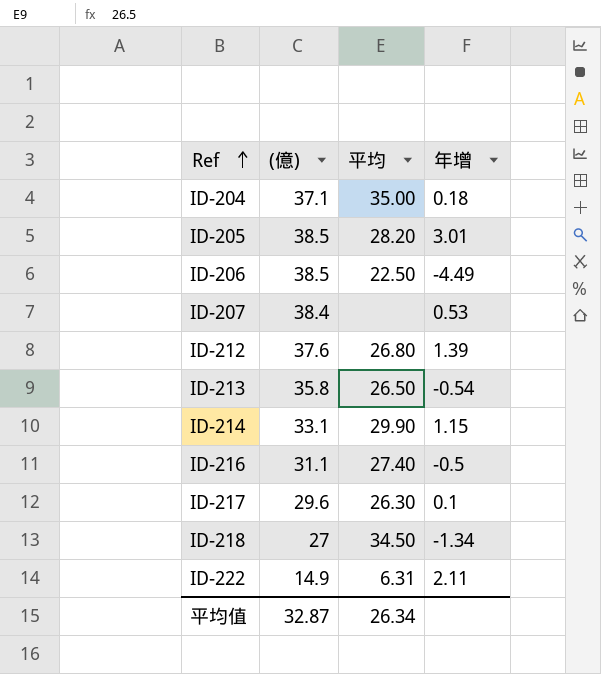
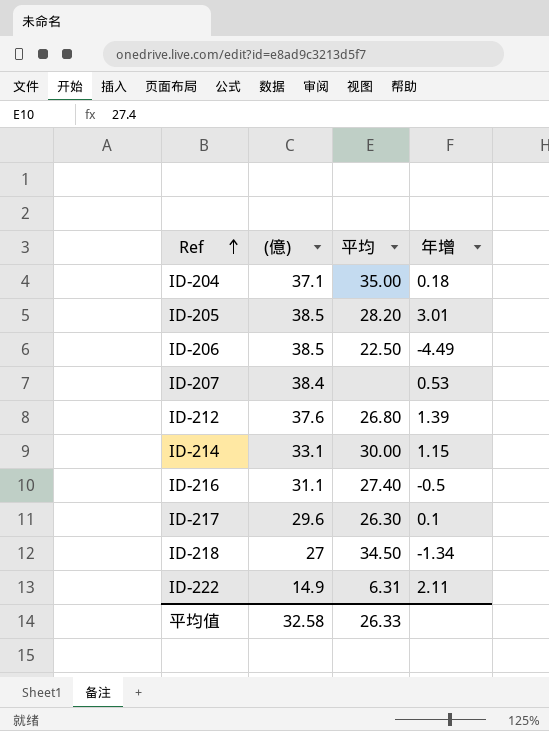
row ID-213: 35.8 | 26.50 | -0.54 -> none
ID-214 | 平均: 29.90 -> 30.00
平均值 | (億): 32.87 -> 32.58
平均值 | 平均: 26.34 -> 26.33

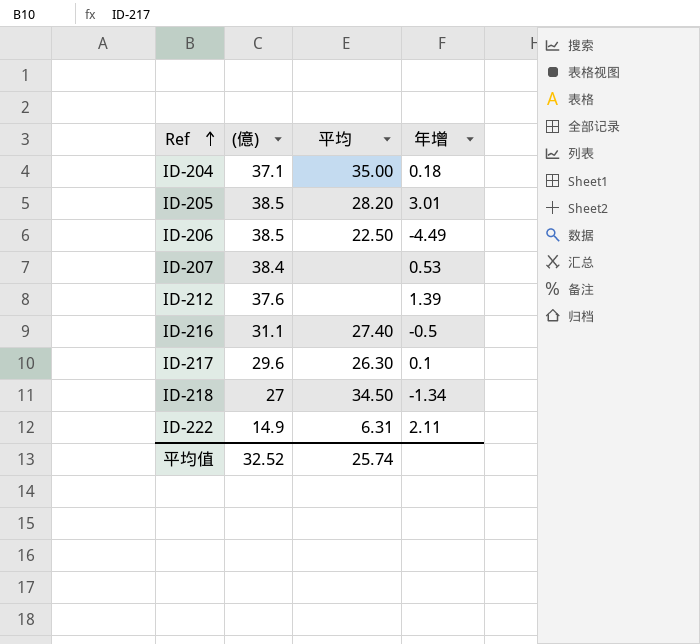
row ID-214: 33.1 | 30.00 | 1.15 -> none
ID-212 | 平均: 26.80 -> none
平均值 | (億): 32.58 -> 32.52
平均值 | 平均: 26.33 -> 25.74

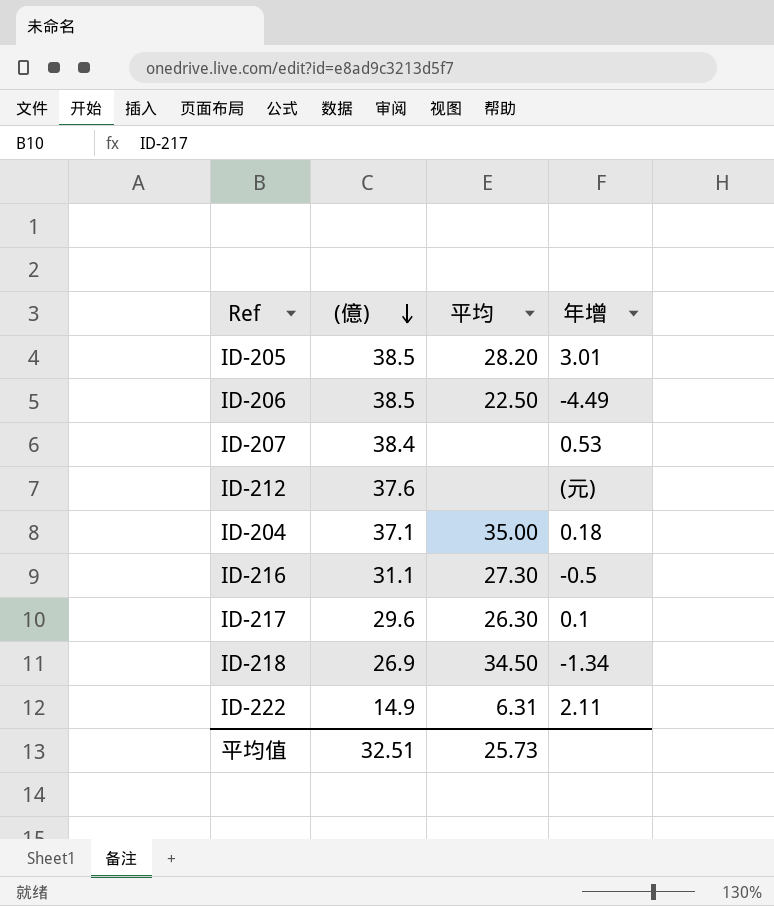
row order: Ref ascending -> (億) descending
ID-212 | 年增: 1.39 -> (元)
ID-216 | 平均: 27.40 -> 27.30
ID-218 | (億): 27 -> 26.9
平均值 | (億): 32.52 -> 32.51
平均值 | 平均: 25.74 -> 25.73

